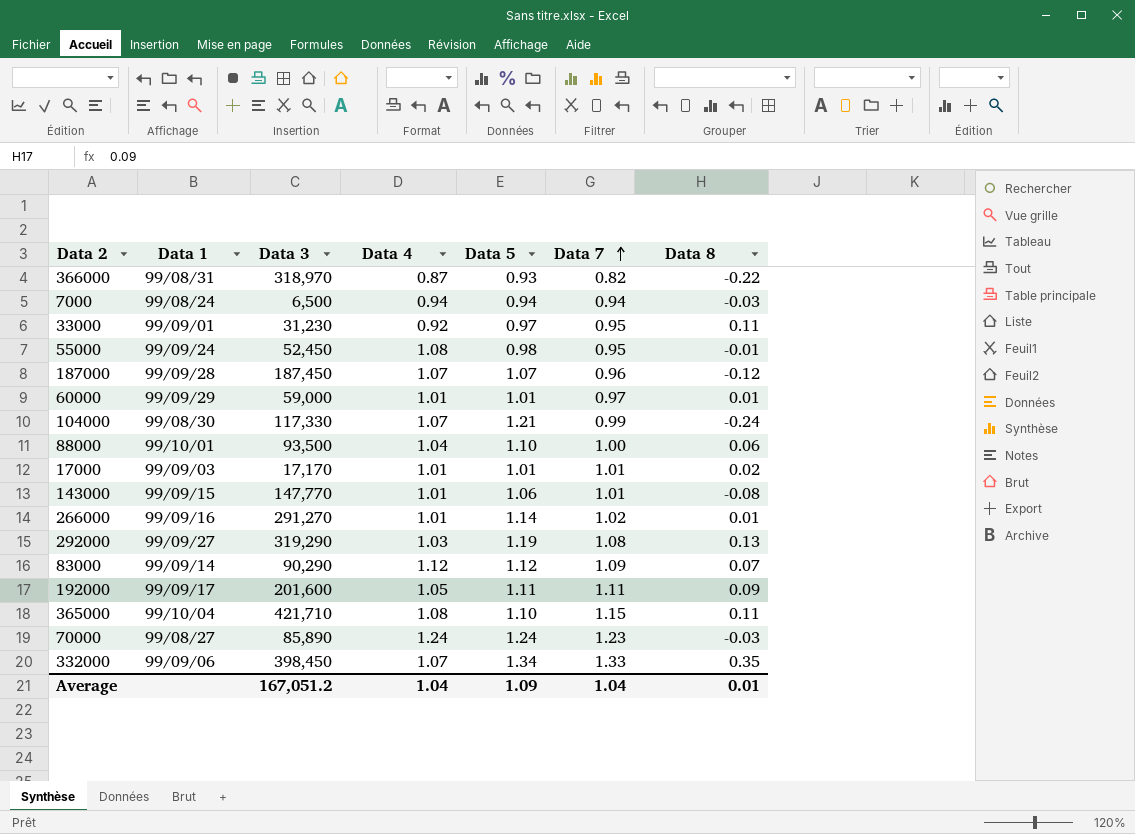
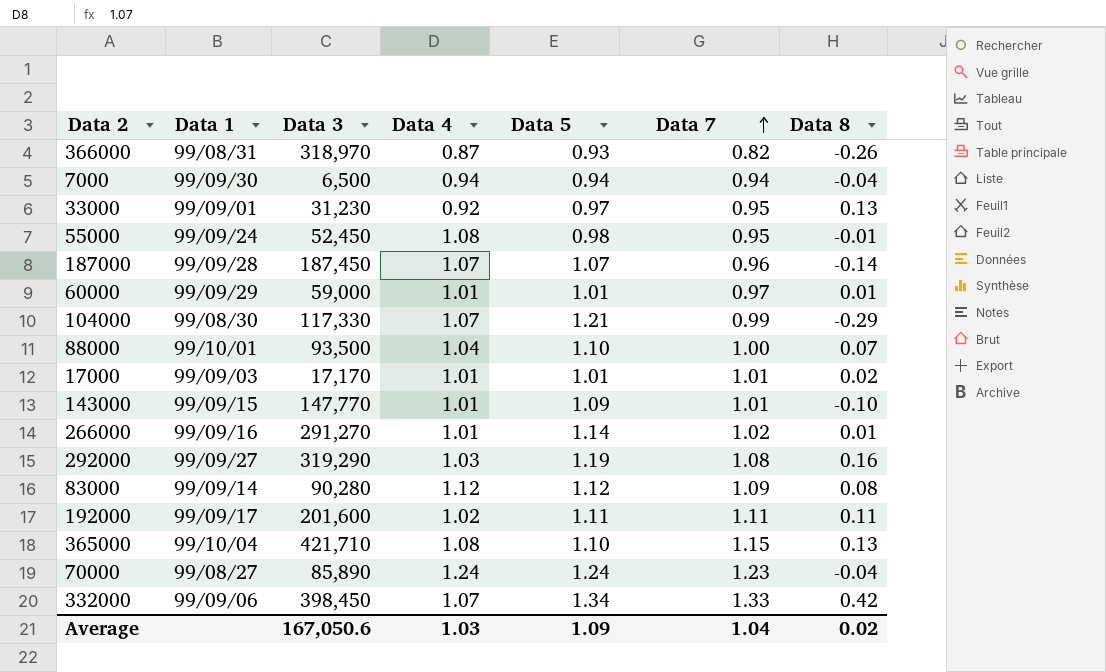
366000 | Data 8: -0.22 -> -0.26
7000 | Data 1: 99/08/24 -> 99/09/30
7000 | Data 8: -0.03 -> -0.04
33000 | Data 8: 0.11 -> 0.13
187000 | Data 8: -0.12 -> -0.14
104000 | Data 8: -0.24 -> -0.29
88000 | Data 8: 0.06 -> 0.07
143000 | Data 5: 1.06 -> 1.09
143000 | Data 8: -0.08 -> -0.10
292000 | Data 8: 0.13 -> 0.16
83000 | Data 3: 90,290 -> 90,280
83000 | Data 8: 0.07 -> 0.08
192000 | Data 4: 1.05 -> 1.02
192000 | Data 8: 0.09 -> 0.11
365000 | Data 8: 0.11 -> 0.13
70000 | Data 8: -0.03 -> -0.04
332000 | Data 8: 0.35 -> 0.42
Average | Data 3: 167,051.2 -> 167,050.6
Average | Data 4: 1.04 -> 1.03
Average | Data 8: 0.01 -> 0.02

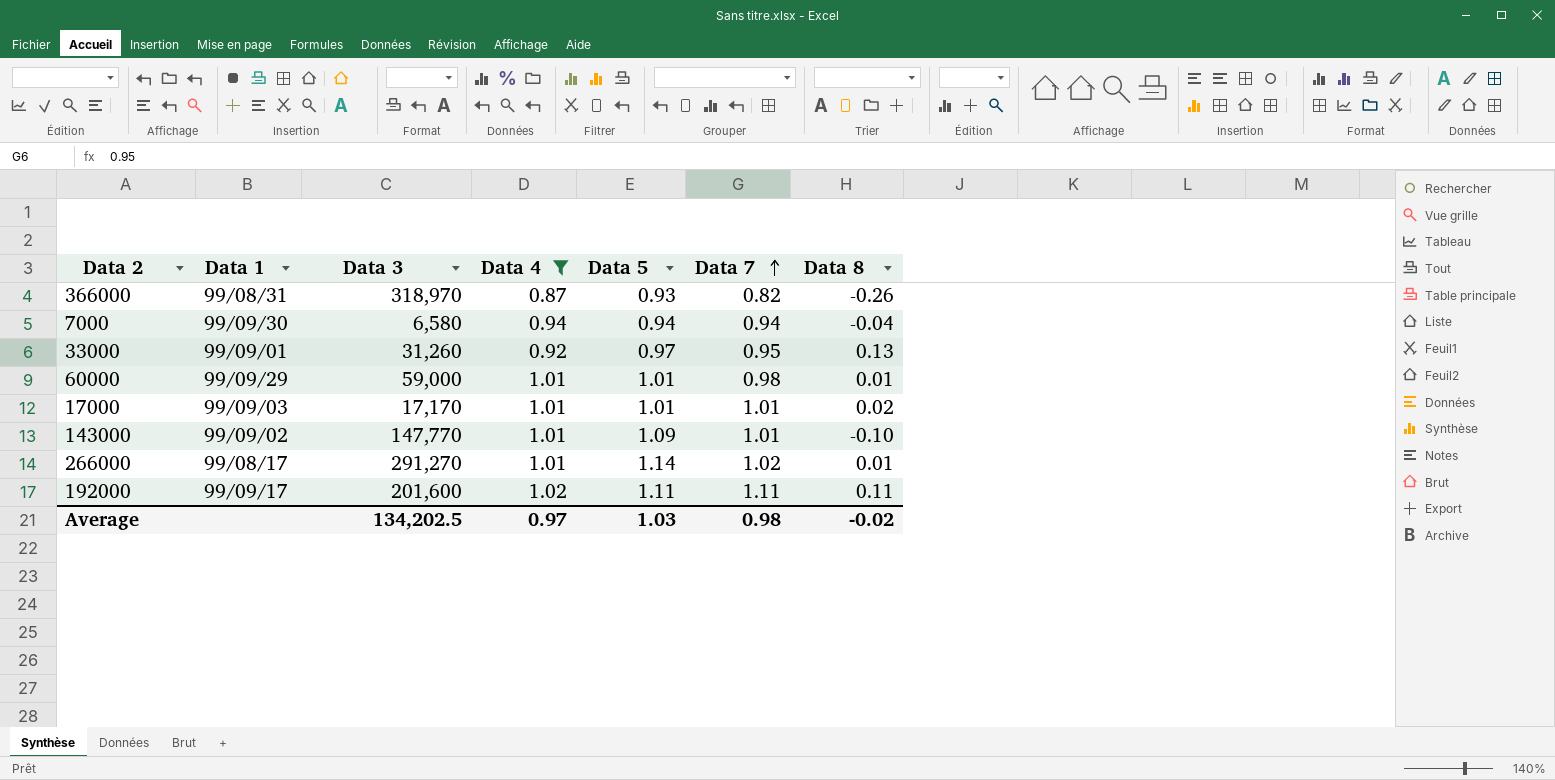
filter: none -> Data 4 <= 1.02
7000 | Data 3: 6,500 -> 6,580
33000 | Data 3: 31,230 -> 31,260
60000 | Data 7: 0.97 -> 0.98
143000 | Data 1: 99/09/15 -> 99/09/02
266000 | Data 1: 99/09/16 -> 99/08/17
Average | Data 3: 167,050.6 -> 134,202.5
Average | Data 4: 1.03 -> 0.97
Average | Data 5: 1.09 -> 1.03
Average | Data 7: 1.04 -> 0.98
Average | Data 8: 0.02 -> -0.02

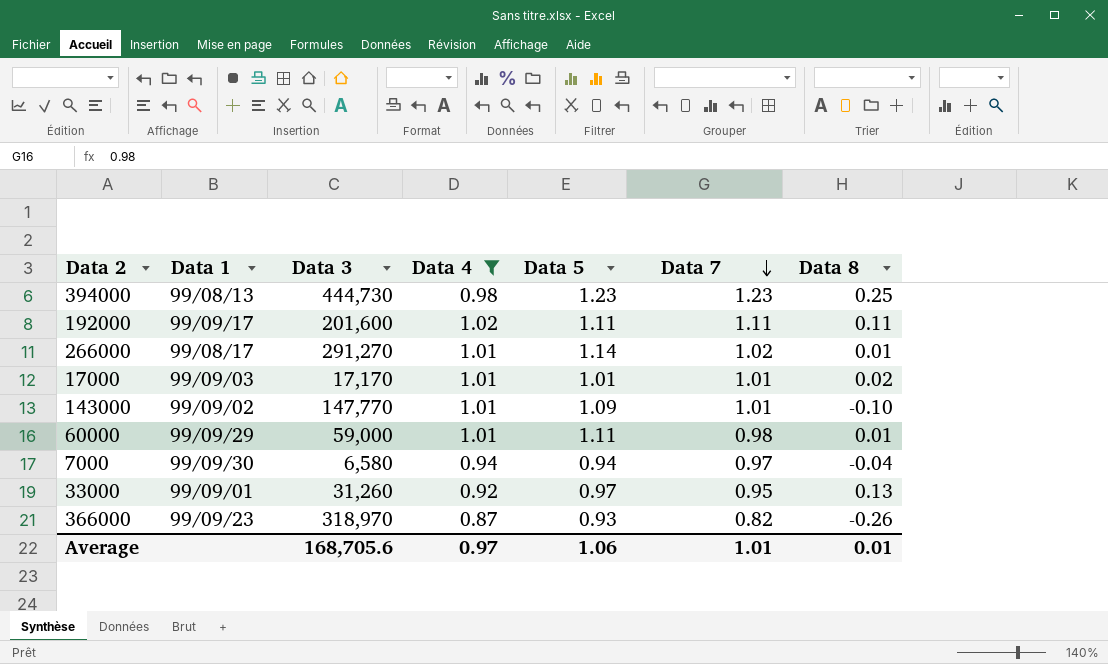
row order: Data 7 ascending -> Data 7 descending
row 394000: none -> 99/08/13 | 444,730 | 0.98 | 1.23 | 1.23 | 0.25
60000 | Data 5: 1.01 -> 1.11
7000 | Data 7: 0.94 -> 0.97
366000 | Data 1: 99/08/31 -> 99/09/23
Average | Data 3: 134,202.5 -> 168,705.6
Average | Data 5: 1.03 -> 1.06
Average | Data 7: 0.98 -> 1.01
Average | Data 8: -0.02 -> 0.01

